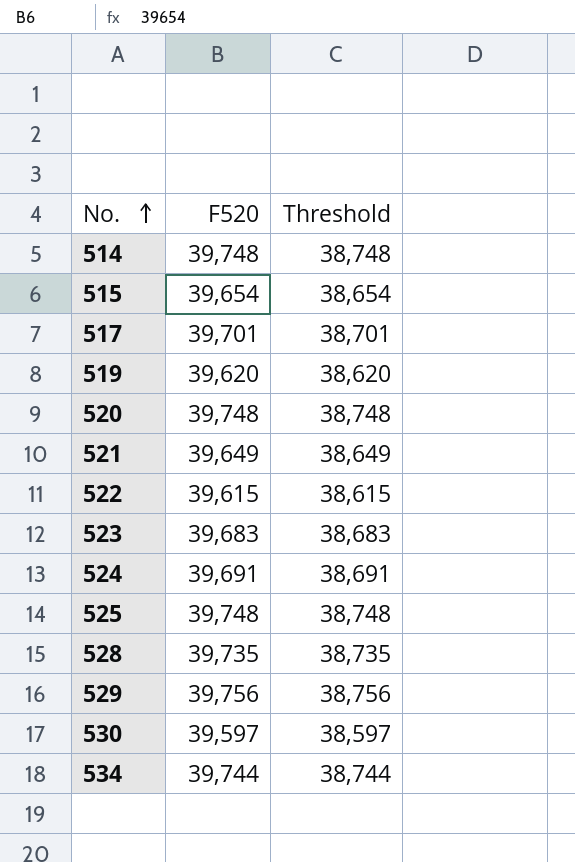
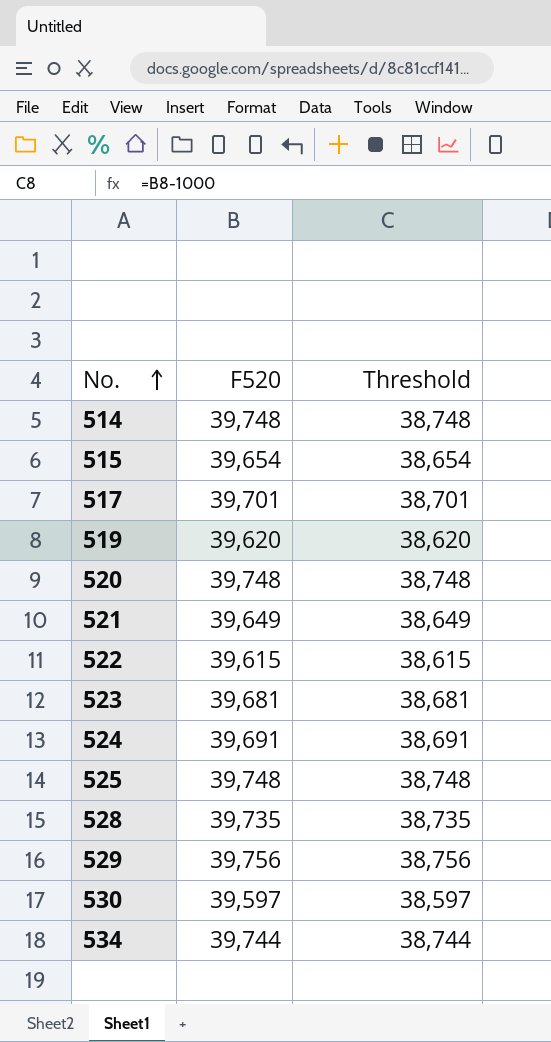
523 | F520: 39,683 -> 39,681
523 | Threshold: 38,683 -> 38,681

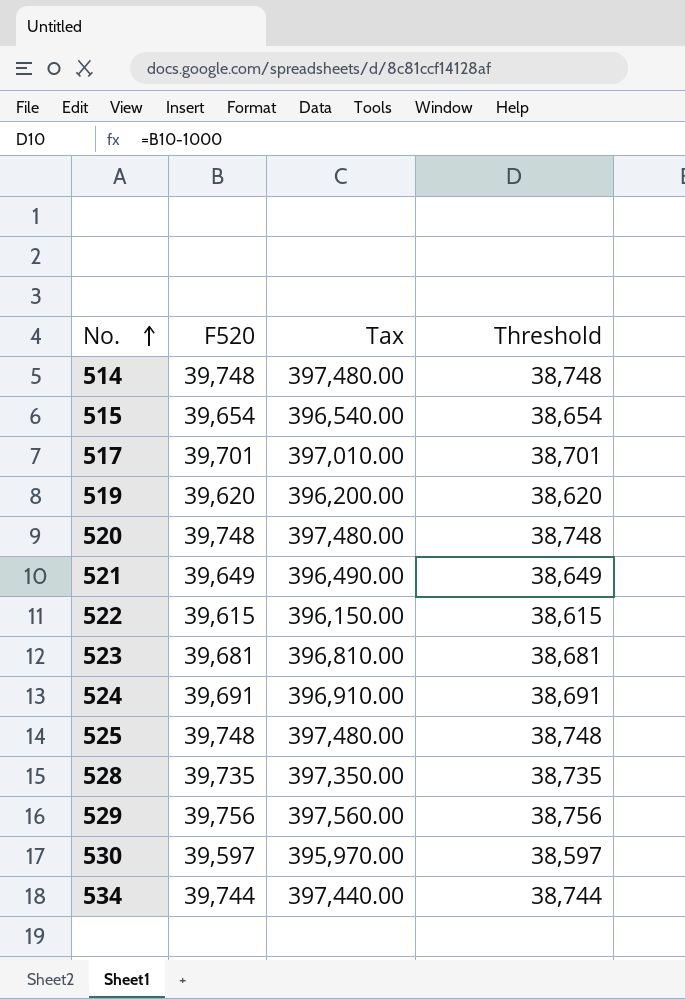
column Tax | formula: none -> [F520] * 10

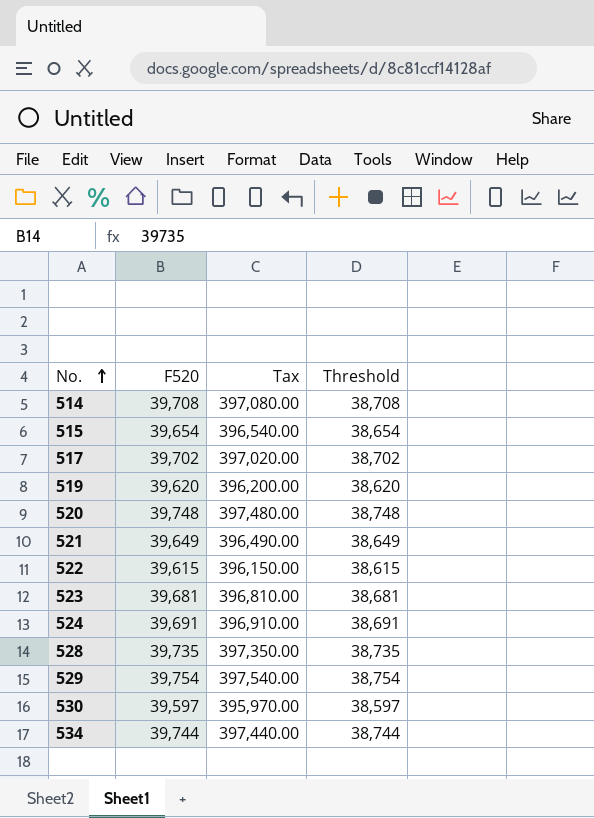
row 525: 39,748 | 397,480.00 | 38,748 -> none
514 | F520: 39,748 -> 39,708
514 | Tax: 397,480.00 -> 397,080.00
514 | Threshold: 38,748 -> 38,708
517 | F520: 39,701 -> 39,702
517 | Tax: 397,010.00 -> 397,020.00
517 | Threshold: 38,701 -> 38,702
529 | F520: 39,756 -> 39,754
529 | Tax: 397,560.00 -> 397,540.00
529 | Threshold: 38,756 -> 38,754

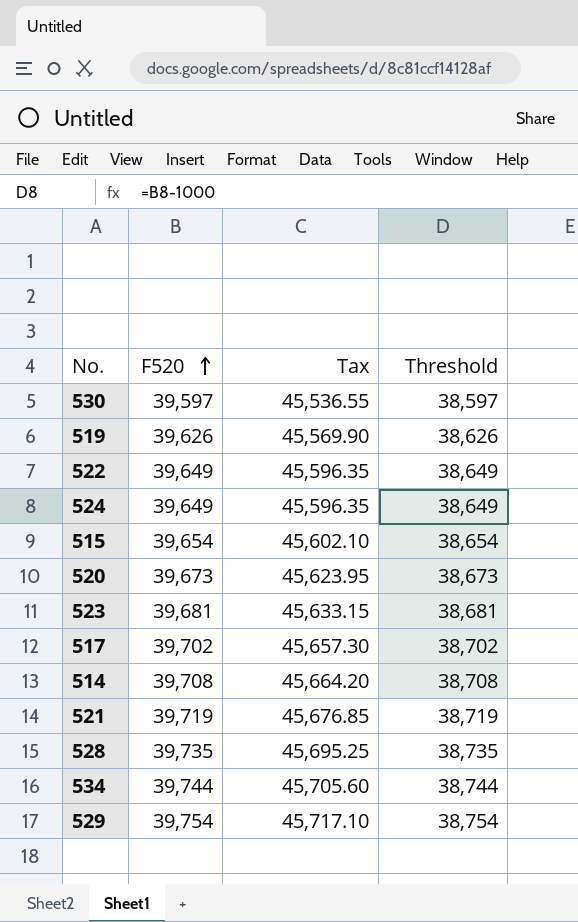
row order: No. ascending -> F520 ascending
column Tax | formula: [F520] * 10 -> [F520] * 1.15
519 | F520: 39,620 -> 39,626
519 | Threshold: 38,620 -> 38,626
522 | F520: 39,615 -> 39,649
522 | Threshold: 38,615 -> 38,649
524 | F520: 39,691 -> 39,649
524 | Threshold: 38,691 -> 38,649
520 | F520: 39,748 -> 39,673
520 | Threshold: 38,748 -> 38,673
521 | F520: 39,649 -> 39,719
521 | Threshold: 38,649 -> 38,719

